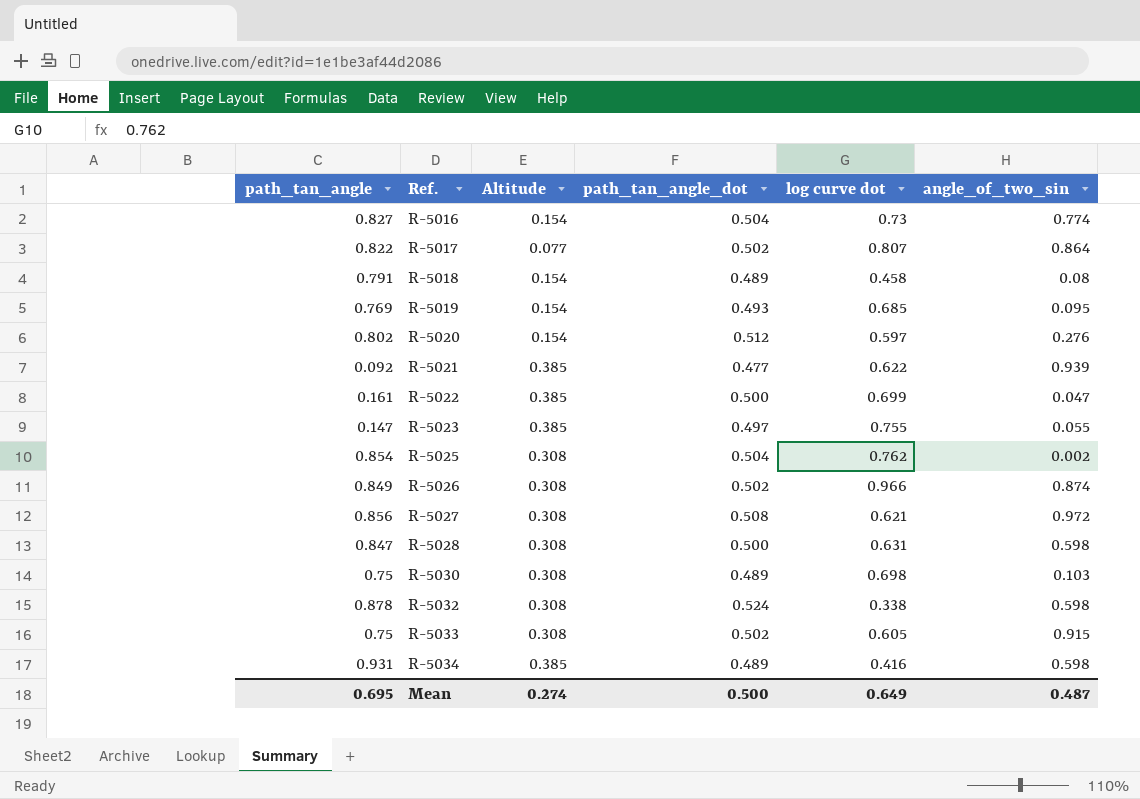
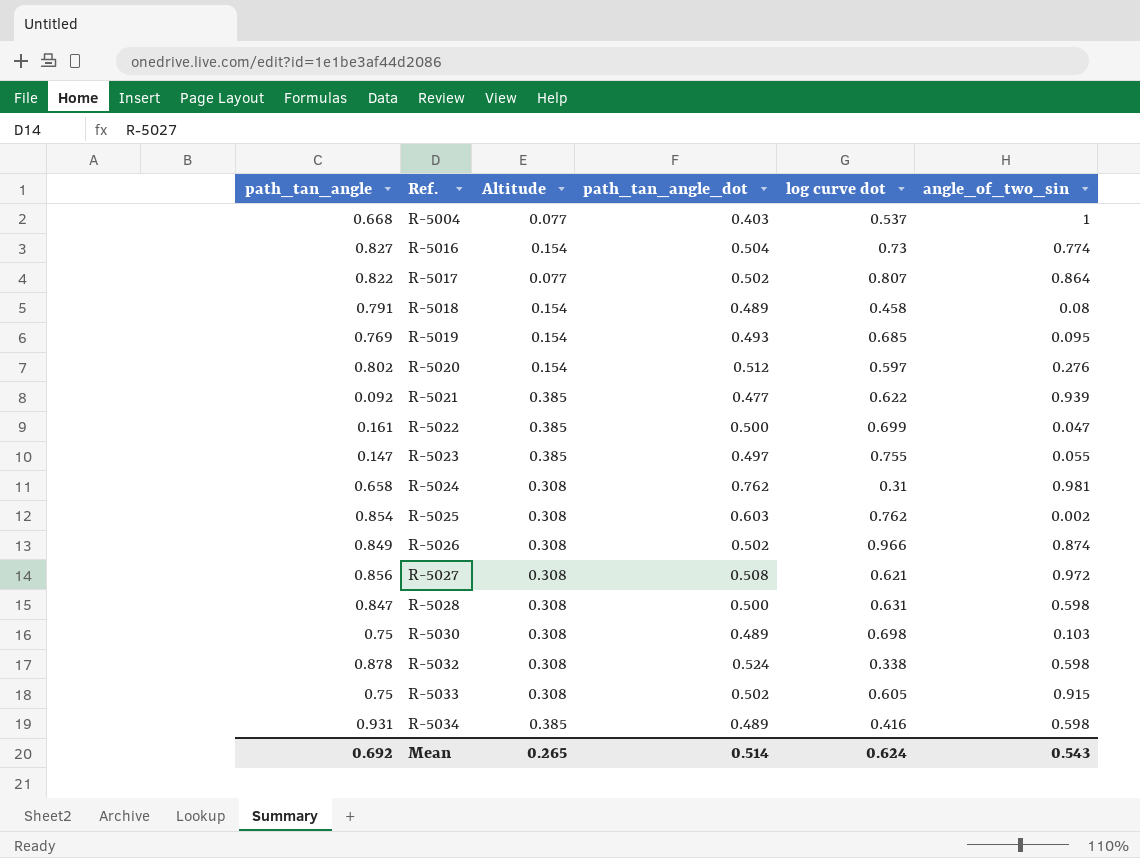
row R-5004: none -> 0.668 | 0.077 | 0.403 | 0.537 | 1
row R-5024: none -> 0.658 | 0.308 | 0.762 | 0.31 | 0.981
R-5025 | path_tan_angle_dot: 0.504 -> 0.603
Mean | path_tan_angle: 0.695 -> 0.692
Mean | Altitude: 0.274 -> 0.265
Mean | path_tan_angle_dot: 0.500 -> 0.514
Mean | log curve dot: 0.649 -> 0.624
Mean | angle_of_two_sin: 0.487 -> 0.543

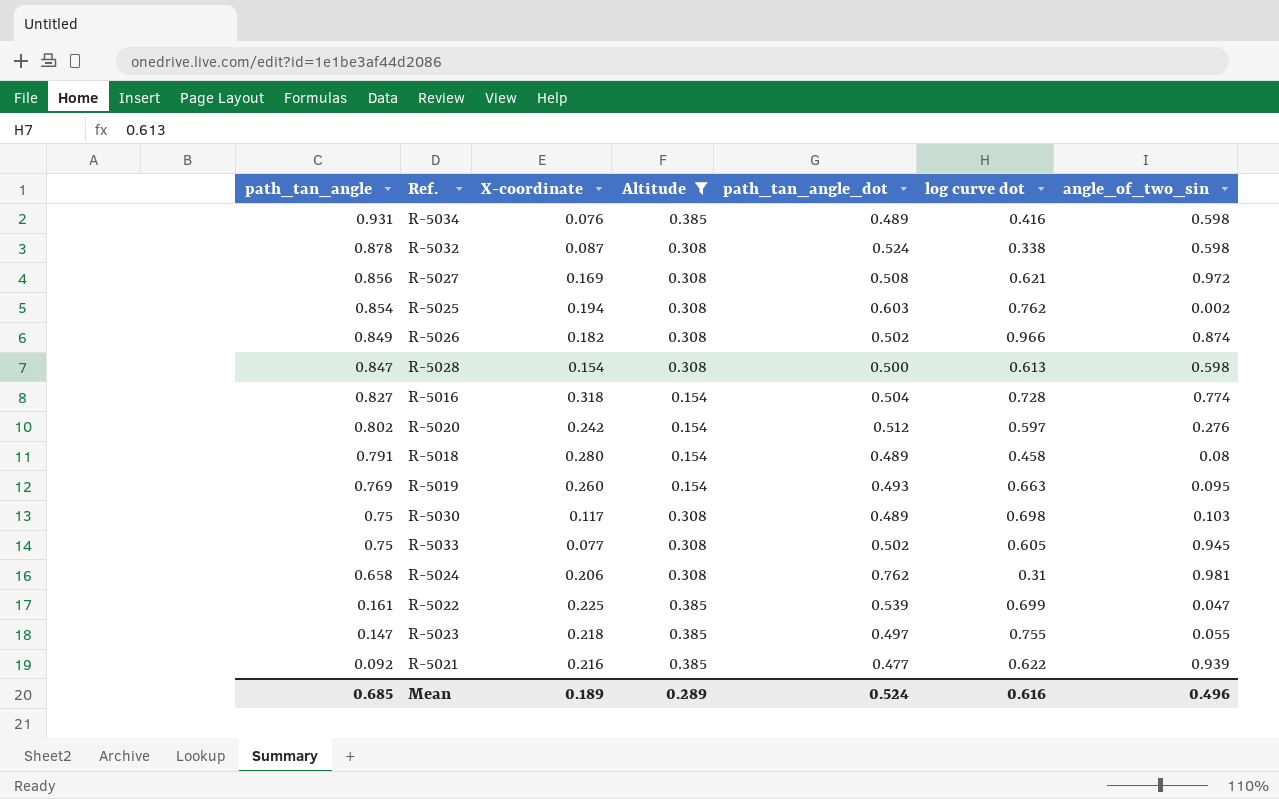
filter: none -> Altitude != 0.077
row order: Ref. ascending -> path_tan_angle descending
column X-coordinate | position: none -> 3
R-5028 | log curve dot: 0.631 -> 0.613
R-5016 | log curve dot: 0.73 -> 0.728
R-5019 | log curve dot: 0.685 -> 0.663
R-5033 | angle_of_two_sin: 0.915 -> 0.945
R-5022 | path_tan_angle_dot: 0.500 -> 0.539
Mean | path_tan_angle: 0.692 -> 0.685
Mean | Altitude: 0.265 -> 0.289
Mean | path_tan_angle_dot: 0.514 -> 0.524
Mean | log curve dot: 0.624 -> 0.616
Mean | angle_of_two_sin: 0.543 -> 0.496

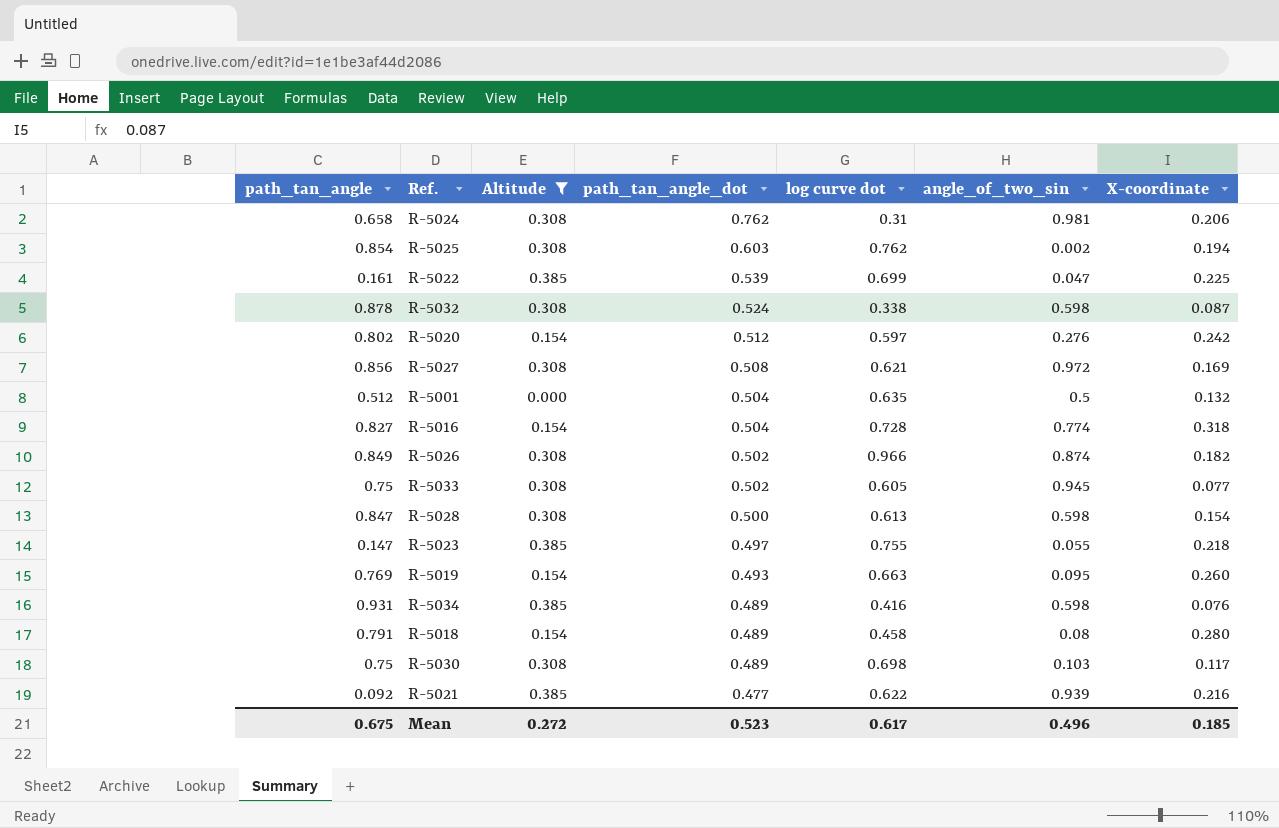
row order: path_tan_angle descending -> path_tan_angle_dot descending
column X-coordinate | position: 3 -> 7
row R-5001: none -> 0.512 | 0.000 | 0.504 | 0.635 | 0.5 | 0.132
Mean | path_tan_angle: 0.685 -> 0.675
Mean | Altitude: 0.289 -> 0.272
Mean | path_tan_angle_dot: 0.524 -> 0.523
Mean | log curve dot: 0.616 -> 0.617
Mean | X-coordinate: 0.189 -> 0.185

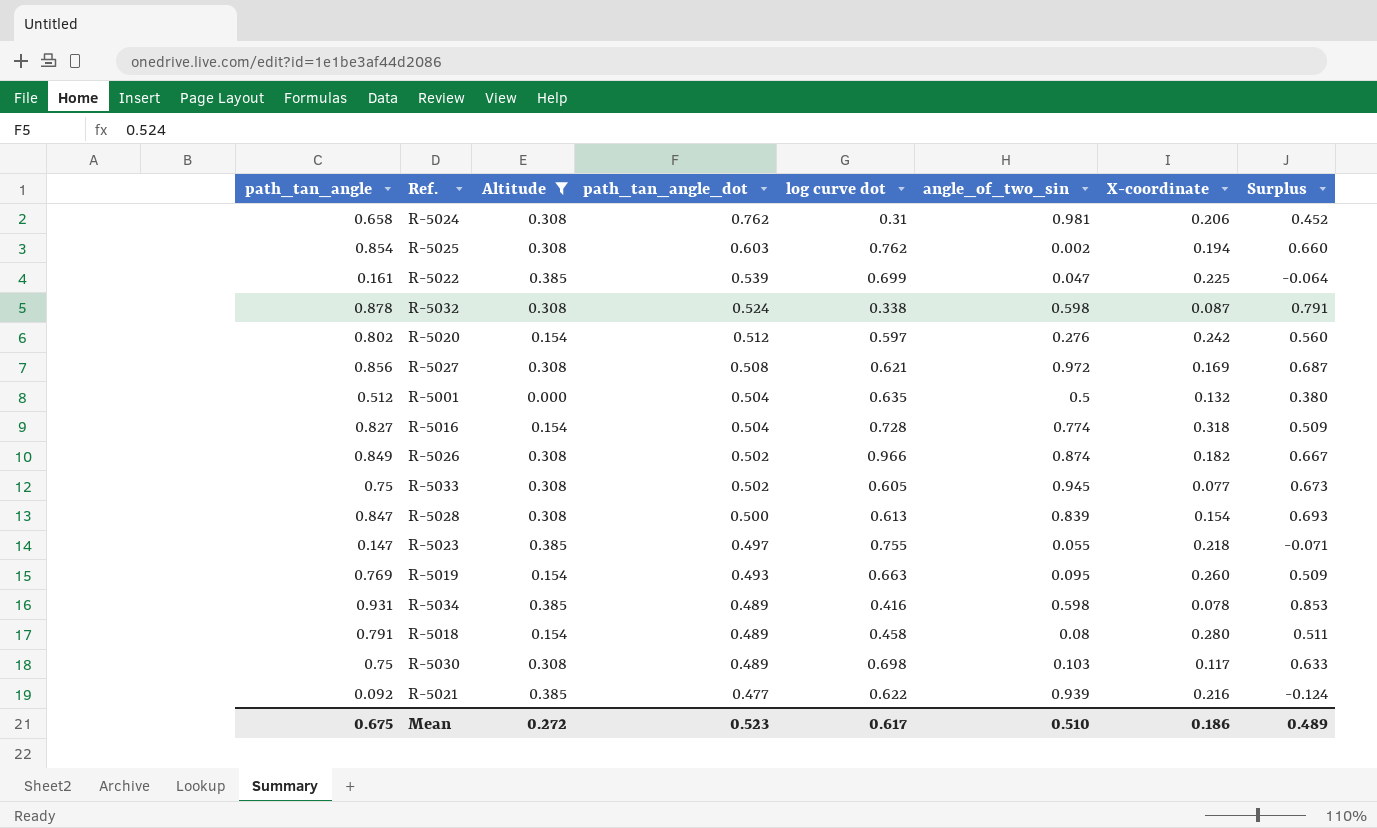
column Surplus | formula: none -> [path_tan_angle] - [X-coordinate]
R-5028 | angle_of_two_sin: 0.598 -> 0.839
R-5034 | X-coordinate: 0.076 -> 0.078
Mean | angle_of_two_sin: 0.496 -> 0.510
Mean | X-coordinate: 0.185 -> 0.186

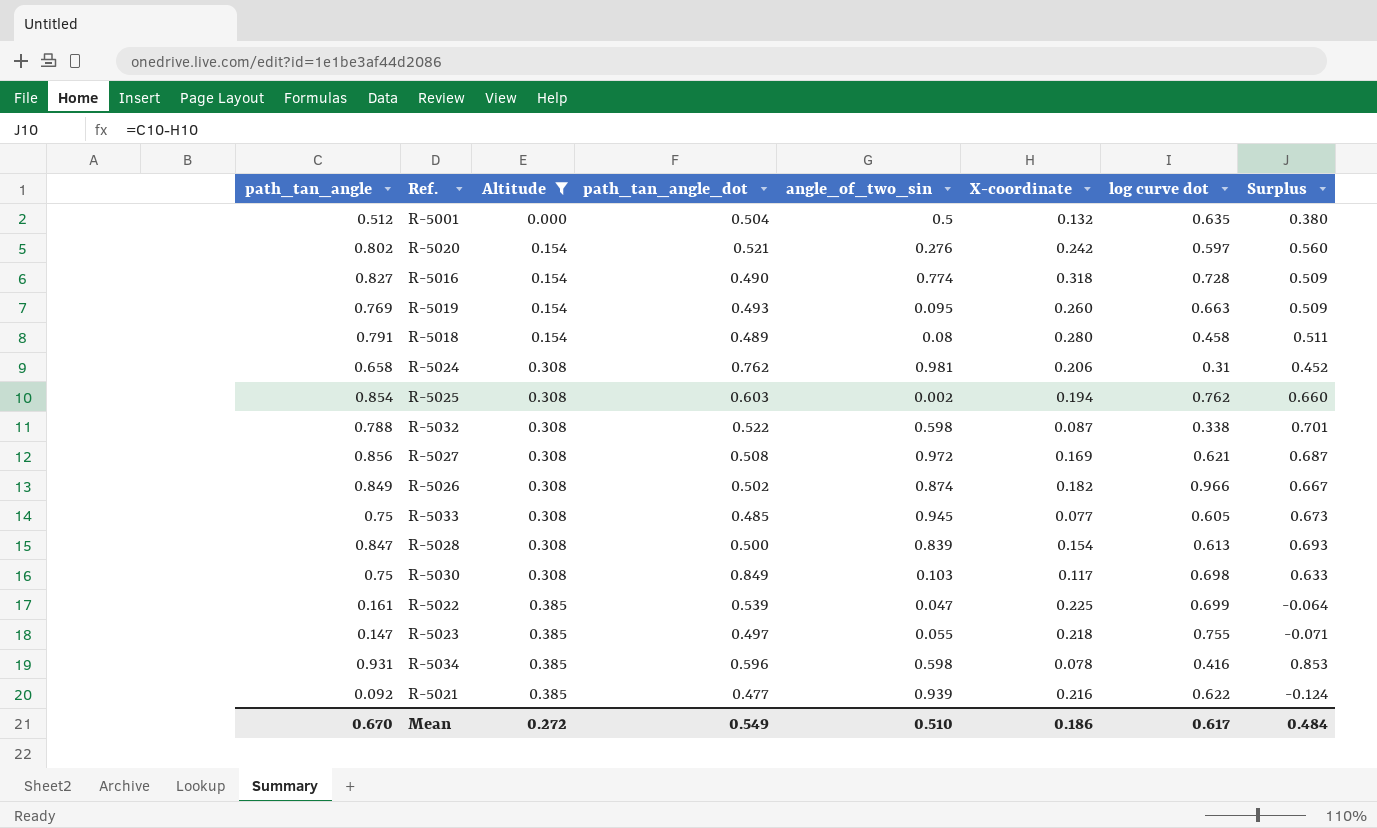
row order: path_tan_angle_dot descending -> Altitude ascending
column log curve dot | position: 5 -> 7
R-5020 | path_tan_angle_dot: 0.512 -> 0.521
R-5016 | path_tan_angle_dot: 0.504 -> 0.490
R-5032 | path_tan_angle: 0.878 -> 0.788
R-5032 | path_tan_angle_dot: 0.524 -> 0.522
R-5032 | Surplus: 0.791 -> 0.701
R-5033 | path_tan_angle_dot: 0.502 -> 0.485
R-5030 | path_tan_angle_dot: 0.489 -> 0.849
R-5034 | path_tan_angle_dot: 0.489 -> 0.596
Mean | path_tan_angle: 0.675 -> 0.670
Mean | path_tan_angle_dot: 0.523 -> 0.549
Mean | Surplus: 0.489 -> 0.484

